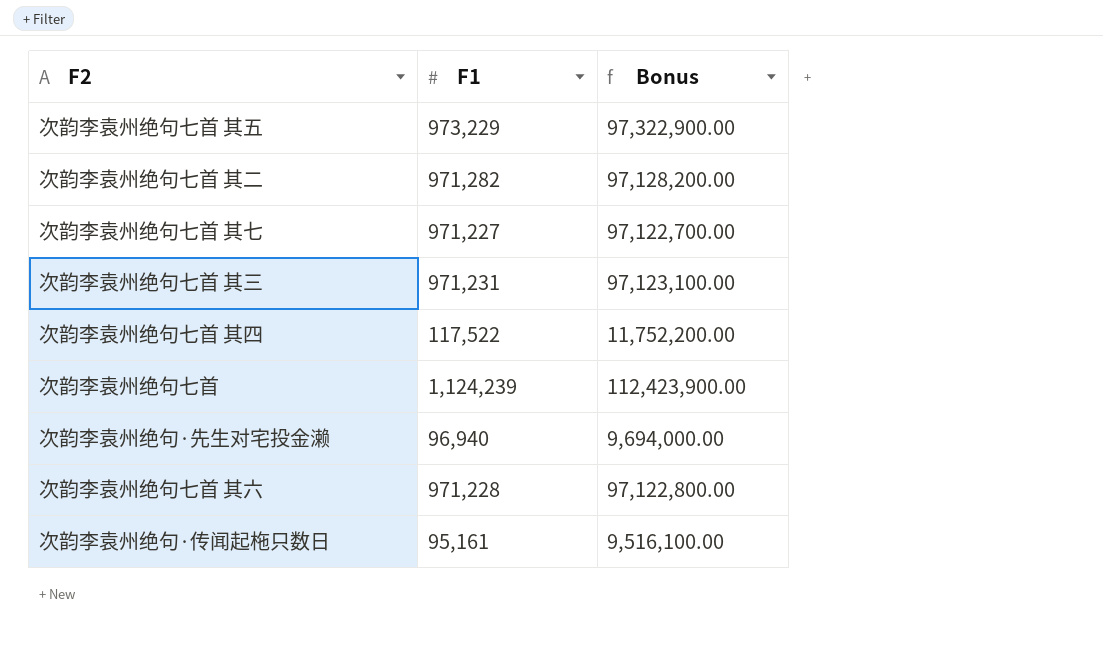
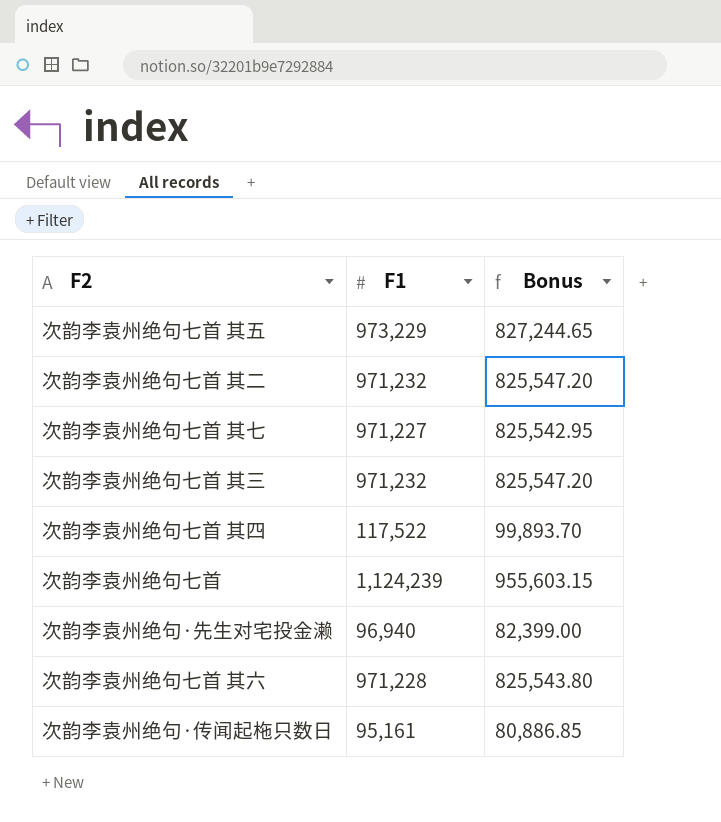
column Bonus | formula: [F1] * 100 -> [F1] * 0.85
次韵李袁州绝句七首 其二 | F1: 971,282 -> 971,232
次韵李袁州绝句七首 其三 | F1: 971,231 -> 971,232

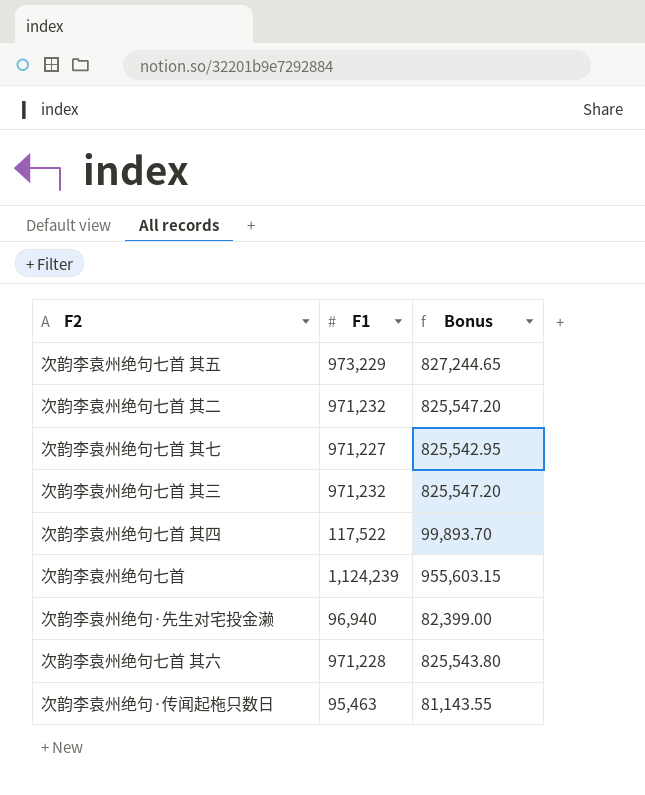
次韵李袁州绝句·传闻起柂只数日 | F1: 95,161 -> 95,463
次韵李袁州绝句·传闻起柂只数日 | Bonus: 80,886.85 -> 81,143.55

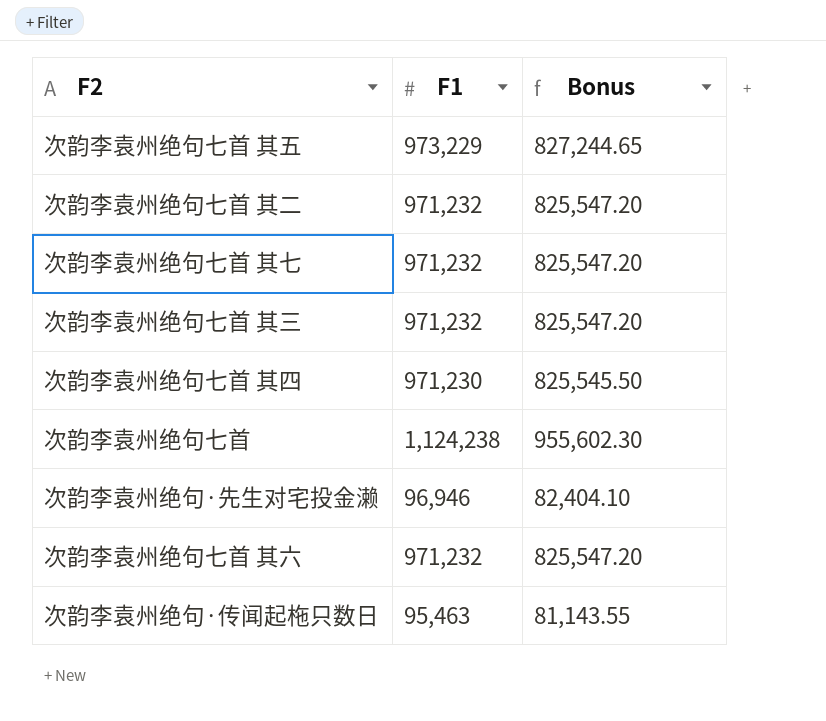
次韵李袁州绝句七首 其七 | F1: 971,227 -> 971,232
次韵李袁州绝句七首 其七 | Bonus: 825,542.95 -> 825,547.20
次韵李袁州绝句七首 其四 | F1: 117,522 -> 971,230
次韵李袁州绝句七首 其四 | Bonus: 99,893.70 -> 825,545.50
次韵李袁州绝句七首 | F1: 1,124,239 -> 1,124,238
次韵李袁州绝句七首 | Bonus: 955,603.15 -> 955,602.30
次韵李袁州绝句·先生对宅投金濑 | F1: 96,940 -> 96,946
次韵李袁州绝句·先生对宅投金濑 | Bonus: 82,399.00 -> 82,404.10
次韵李袁州绝句七首 其六 | F1: 971,228 -> 971,232
次韵李袁州绝句七首 其六 | Bonus: 825,543.80 -> 825,547.20

